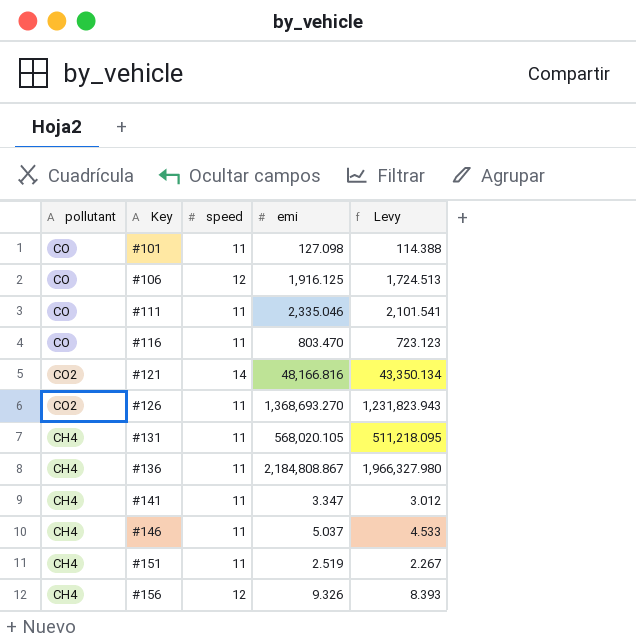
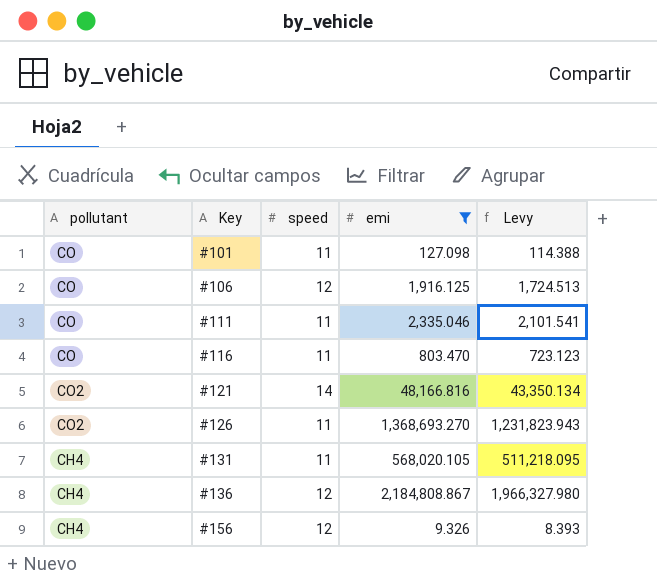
filter: none -> emi >= 9.326
#136 | speed: 11 -> 12

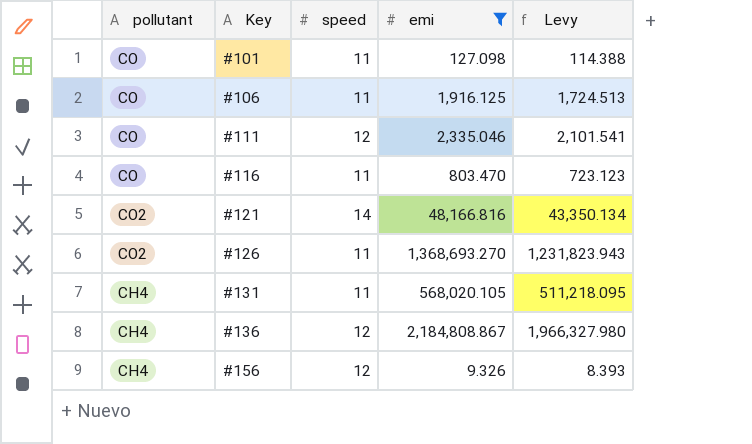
#106 | speed: 12 -> 11
#111 | speed: 11 -> 12

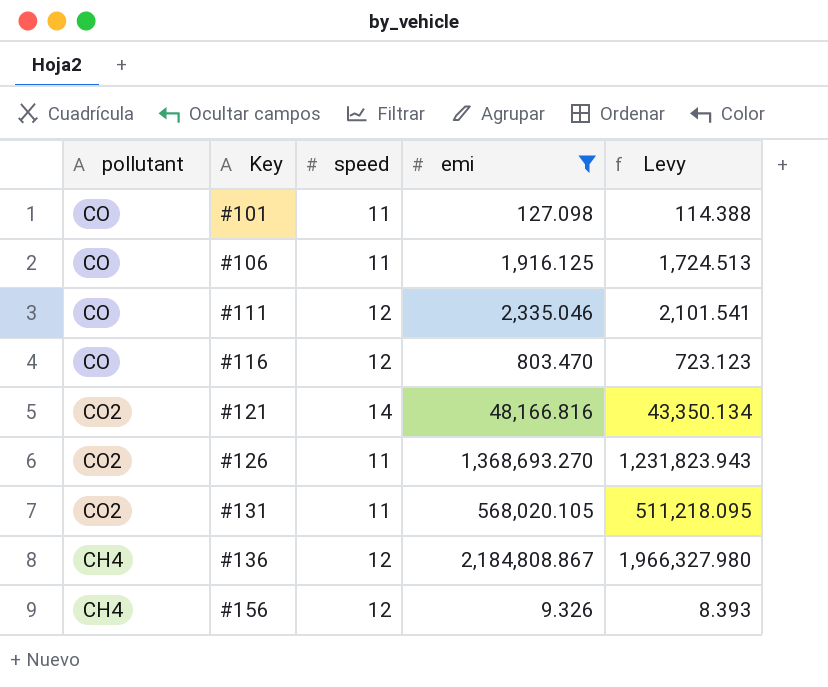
#116 | speed: 11 -> 12
#131 | pollutant: CH4 -> CO2

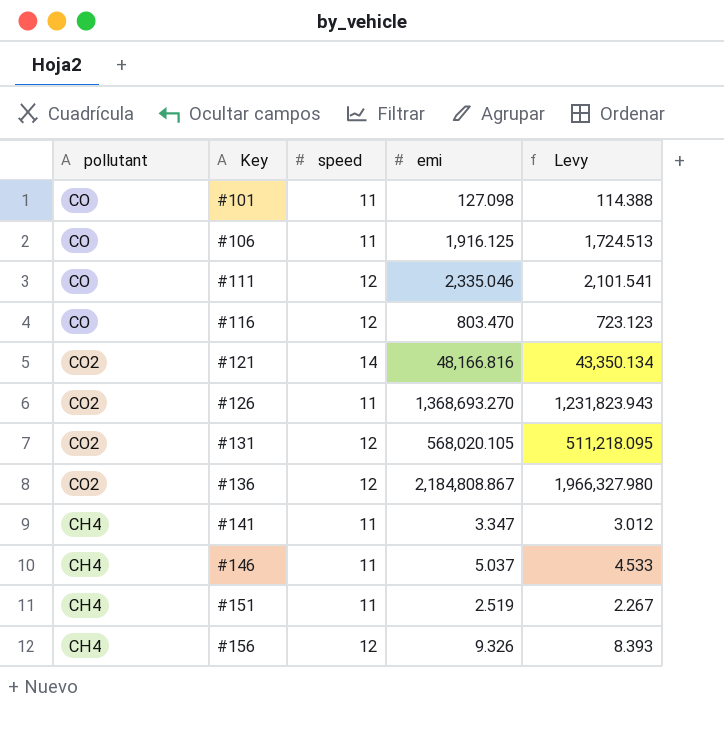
filter: emi >= 9.326 -> none
#131 | speed: 11 -> 12
#136 | pollutant: CH4 -> CO2

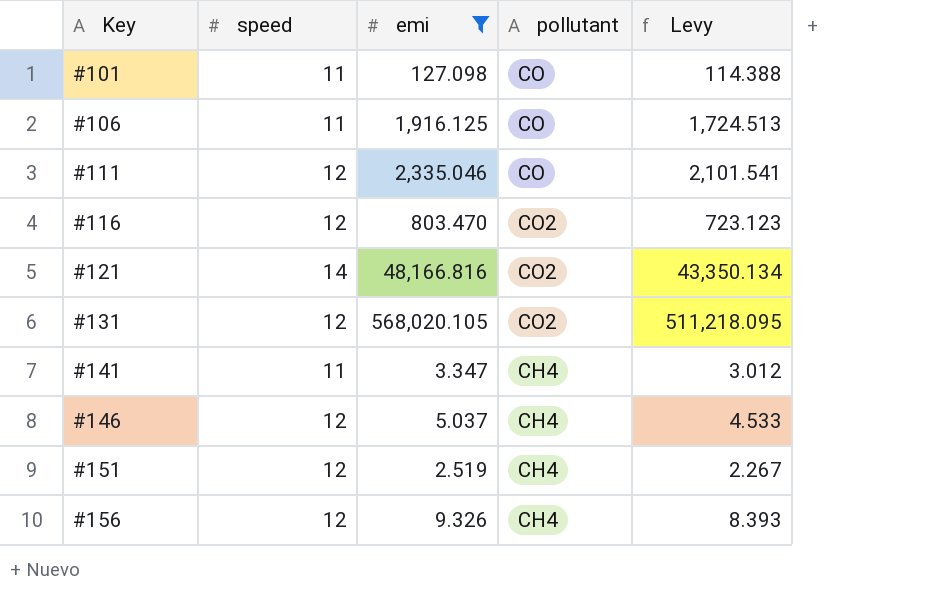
filter: none -> emi <= 568,020.105
column pollutant | position: 1 -> 4
#116 | pollutant: CO -> CO2
#146 | speed: 11 -> 12
#151 | speed: 11 -> 12

